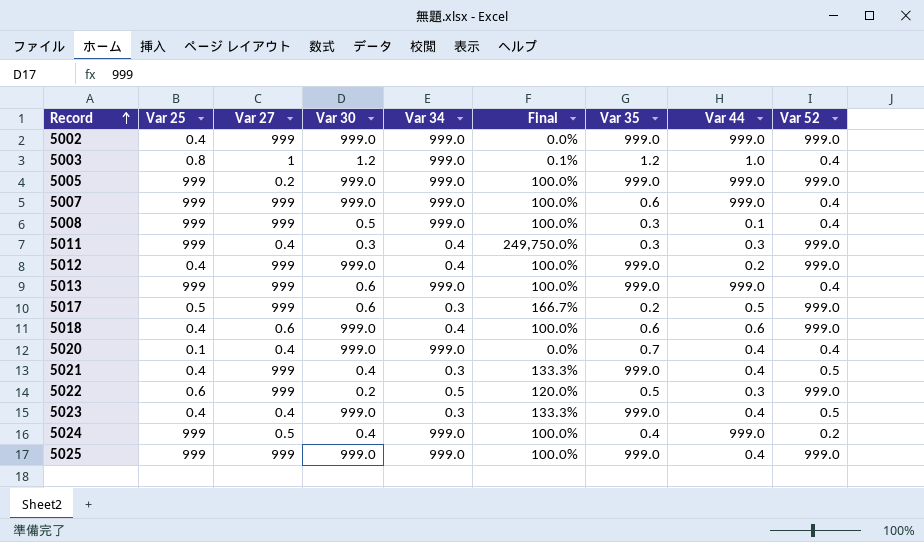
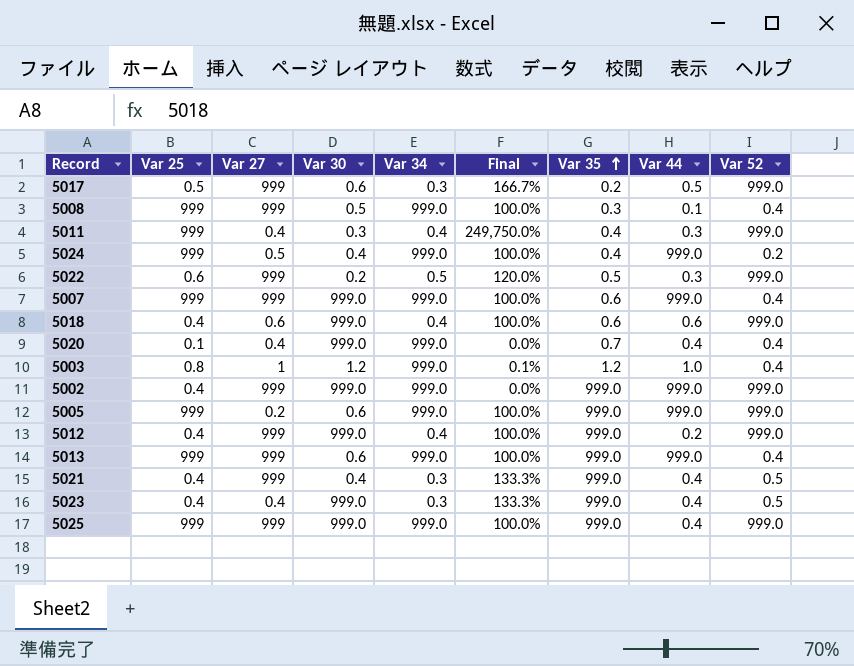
row order: Record ascending -> Var 35 ascending
5011 | Var 35: 0.3 -> 0.4
5005 | Var 30: 999.0 -> 0.6

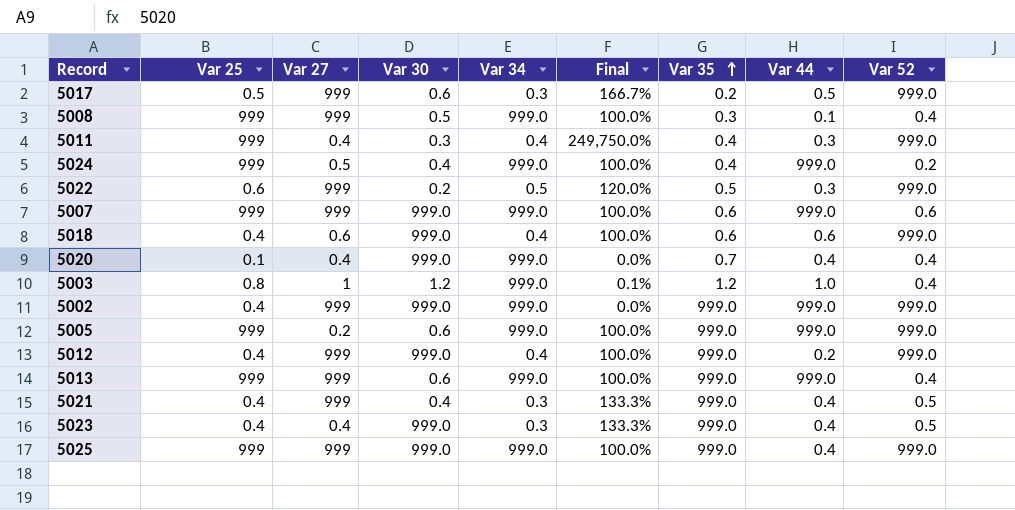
5007 | Var 52: 0.4 -> 0.6

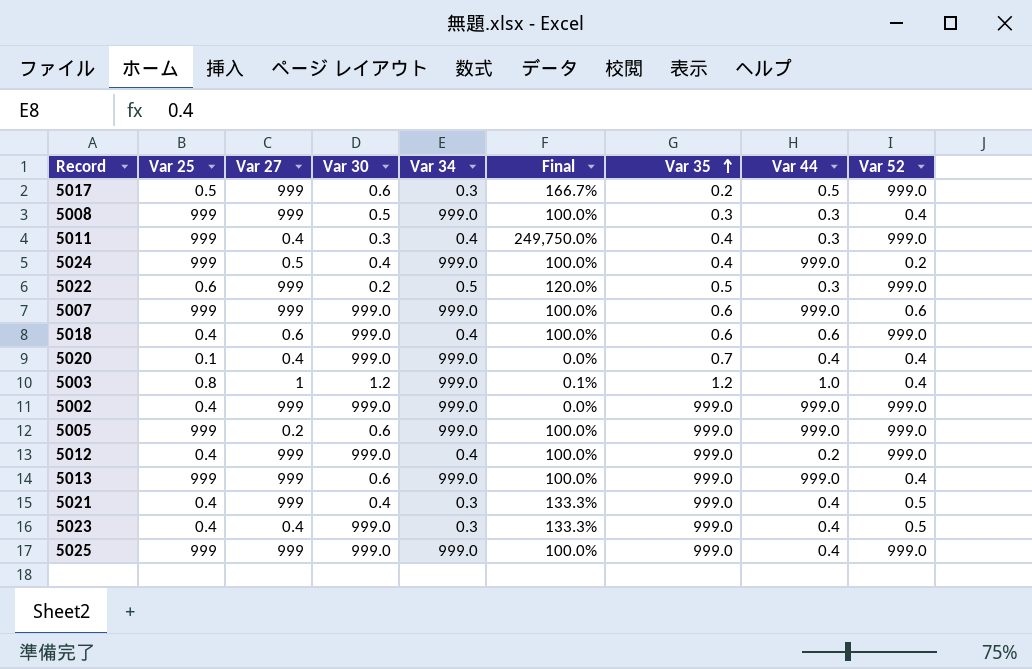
5008 | Var 44: 0.1 -> 0.3

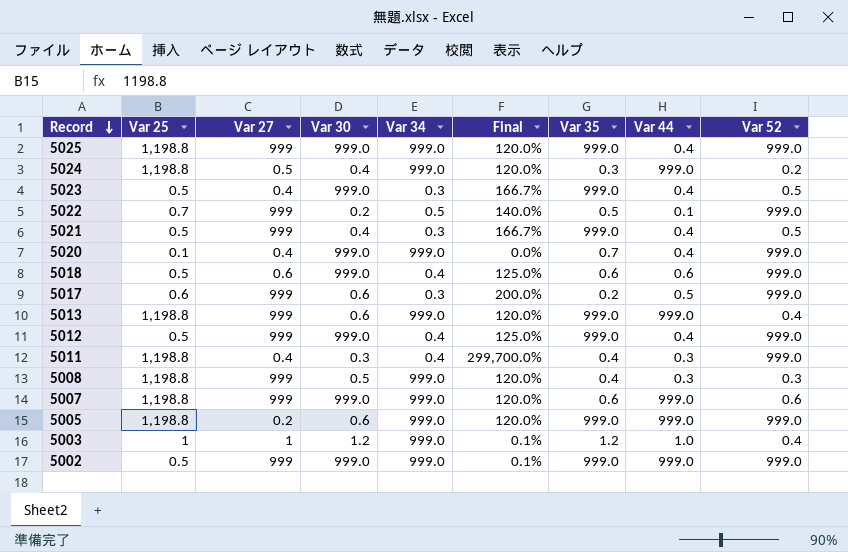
row order: Var 35 ascending -> Record descending
5025 | Var 25: 999 -> 1,198.8
5025 | Final: 100.0% -> 120.0%
5024 | Var 25: 999 -> 1,198.8
5024 | Final: 100.0% -> 120.0%
5024 | Var 35: 0.4 -> 0.3
5023 | Var 25: 0.4 -> 0.5
5023 | Final: 133.3% -> 166.7%
5022 | Var 25: 0.6 -> 0.7
5022 | Final: 120.0% -> 140.0%
5022 | Var 44: 0.3 -> 0.1
5021 | Var 25: 0.4 -> 0.5
5021 | Final: 133.3% -> 166.7%
5020 | Var 52: 0.4 -> 999.0
5018 | Var 25: 0.4 -> 0.5
5018 | Final: 100.0% -> 125.0%
5017 | Var 25: 0.5 -> 0.6
5017 | Final: 166.7% -> 200.0%
5013 | Var 25: 999 -> 1,198.8
5013 | Final: 100.0% -> 120.0%
5012 | Var 25: 0.4 -> 0.5
5012 | Final: 100.0% -> 125.0%
5012 | Var 44: 0.2 -> 0.4
5011 | Var 25: 999 -> 1,198.8
5011 | Final: 249,750.0% -> 299,700.0%
5008 | Var 25: 999 -> 1,198.8
5008 | Final: 100.0% -> 120.0%
5008 | Var 35: 0.3 -> 0.4
5008 | Var 52: 0.4 -> 0.3
5007 | Var 25: 999 -> 1,198.8
5007 | Final: 100.0% -> 120.0%
5005 | Var 25: 999 -> 1,198.8
5005 | Final: 100.0% -> 120.0%
5003 | Var 25: 0.8 -> 1
5002 | Var 25: 0.4 -> 0.5
5002 | Final: 0.0% -> 0.1%

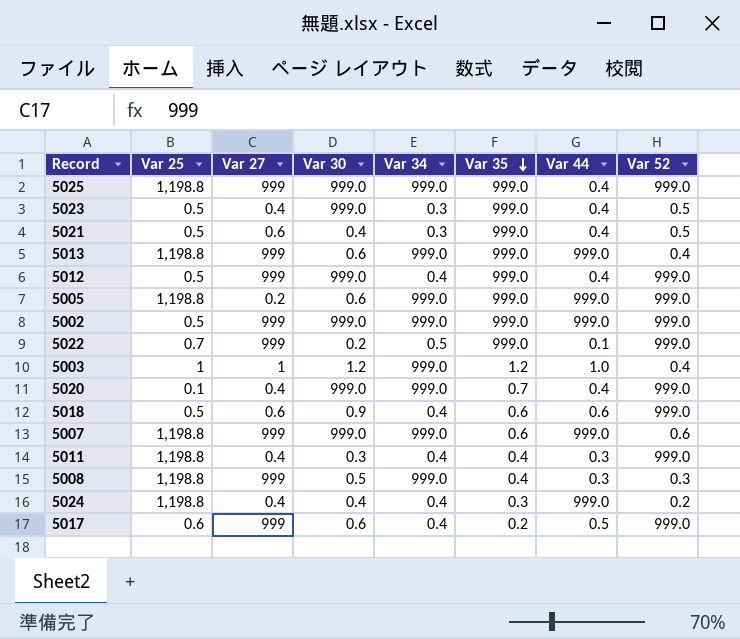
row order: Record descending -> Var 35 descending
column Final | formula: [Var 25] / [Var 34] -> none
5021 | Var 27: 999 -> 0.6
5022 | Var 35: 0.5 -> 999.0
5018 | Var 30: 999.0 -> 0.9
5024 | Var 27: 0.5 -> 0.4
5024 | Var 34: 999.0 -> 0.4
5017 | Var 34: 0.3 -> 0.4

